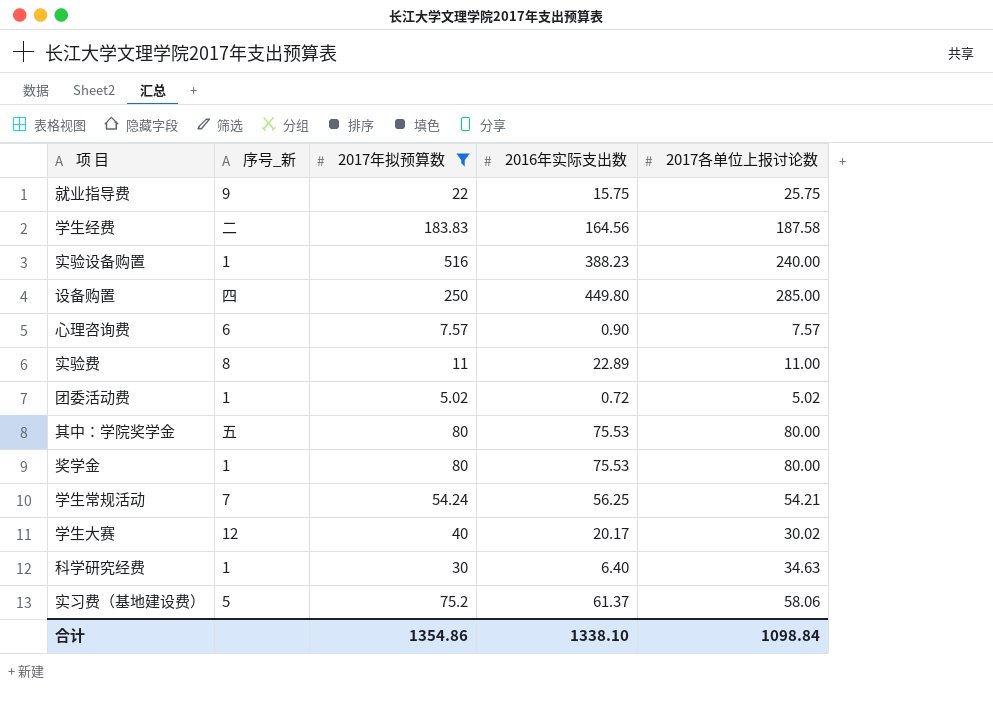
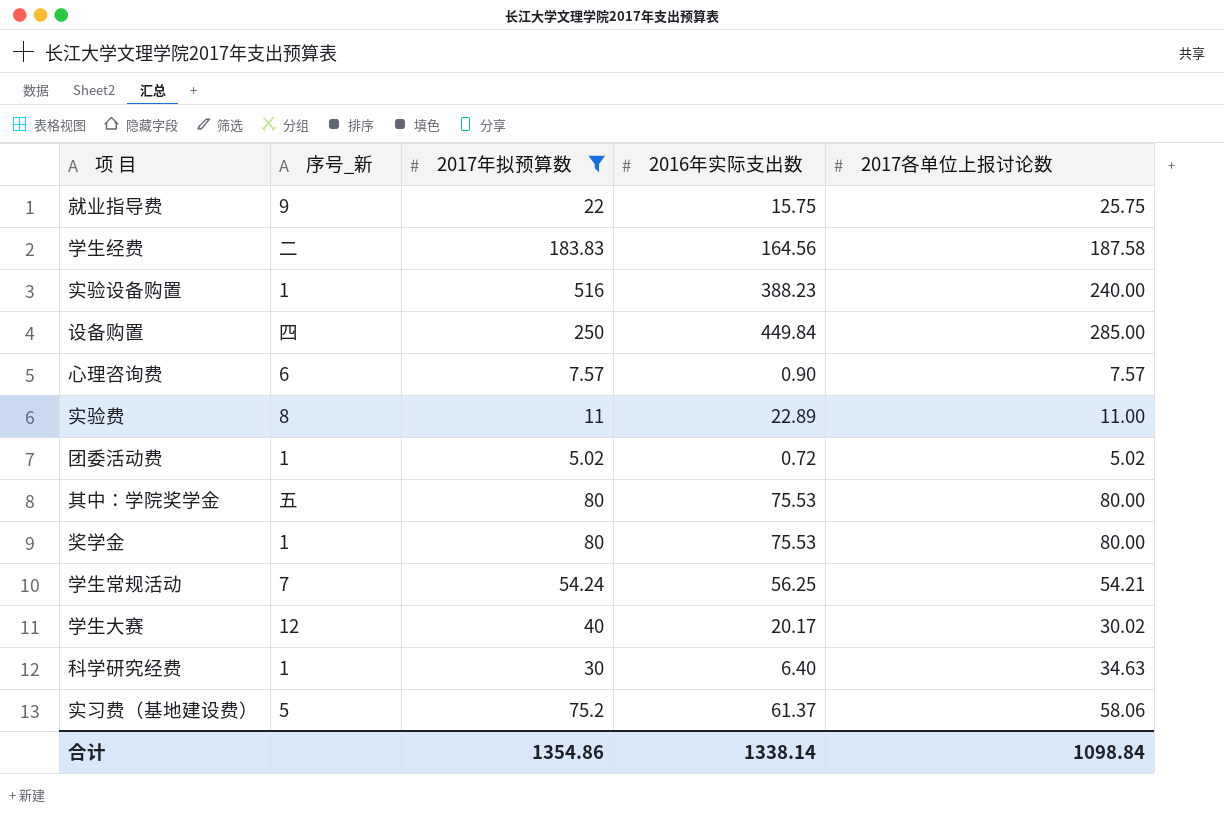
设备购置 | 2016年实际支出数: 449.80 -> 449.84
合计 | 2016年实际支出数: 1338.10 -> 1338.14

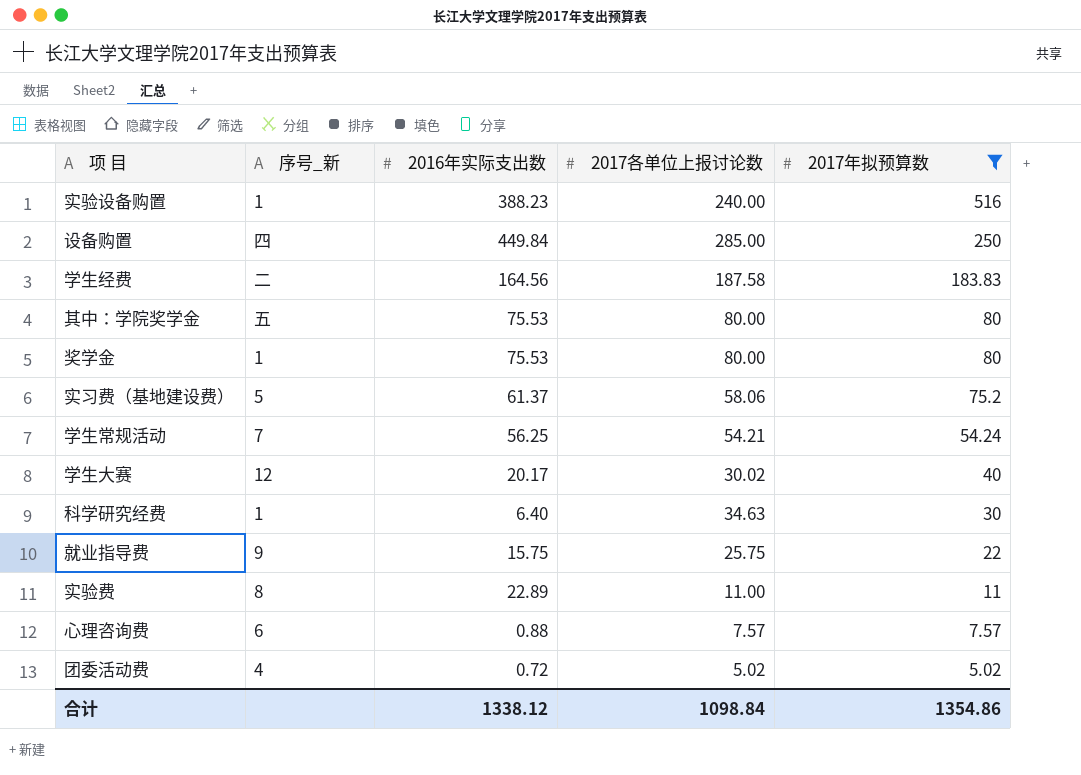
row order: none -> 2017年拟预算数 descending
column 2017年拟预算数 | position: 3 -> 5
心理咨询费 | 2016年实际支出数: 0.90 -> 0.88
团委活动费 | 序号_新: 1 -> 4
合计 | 2016年实际支出数: 1338.14 -> 1338.12

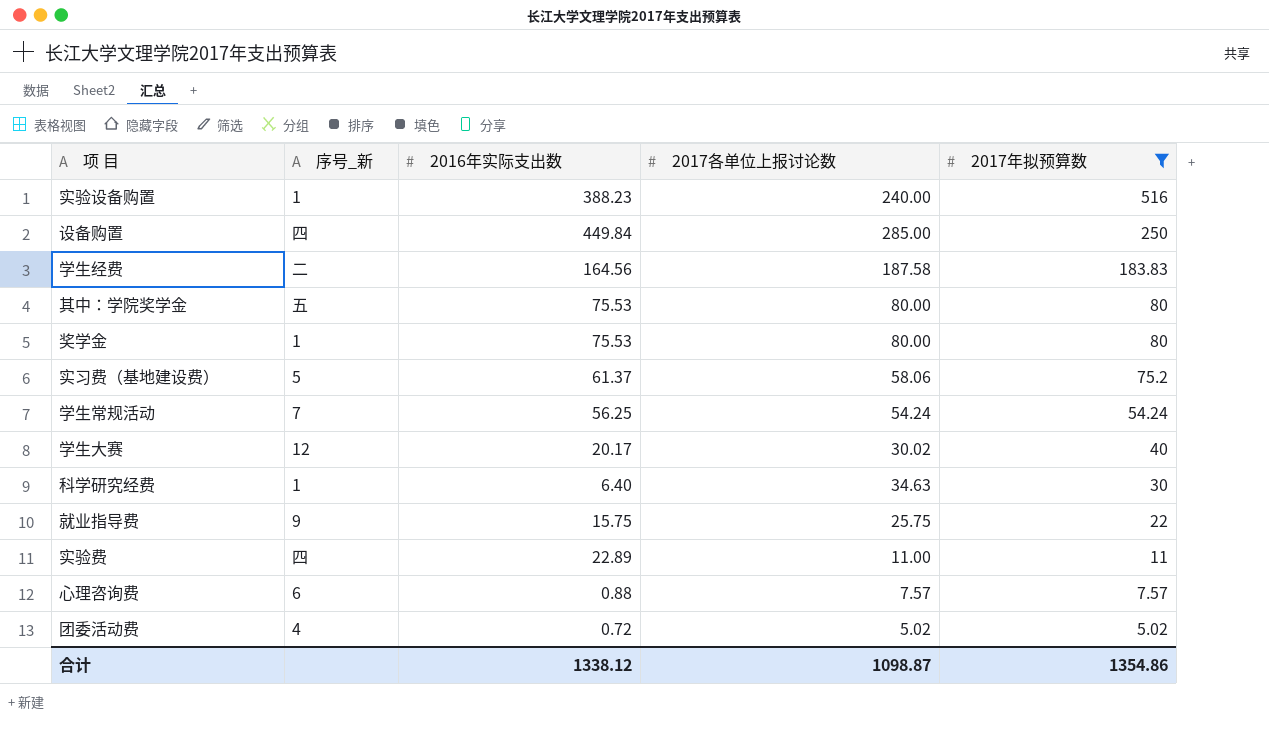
学生常规活动 | 2017各单位上报讨论数: 54.21 -> 54.24
实验费 | 序号_新: 8 -> 四
合计 | 2017各单位上报讨论数: 1098.84 -> 1098.87

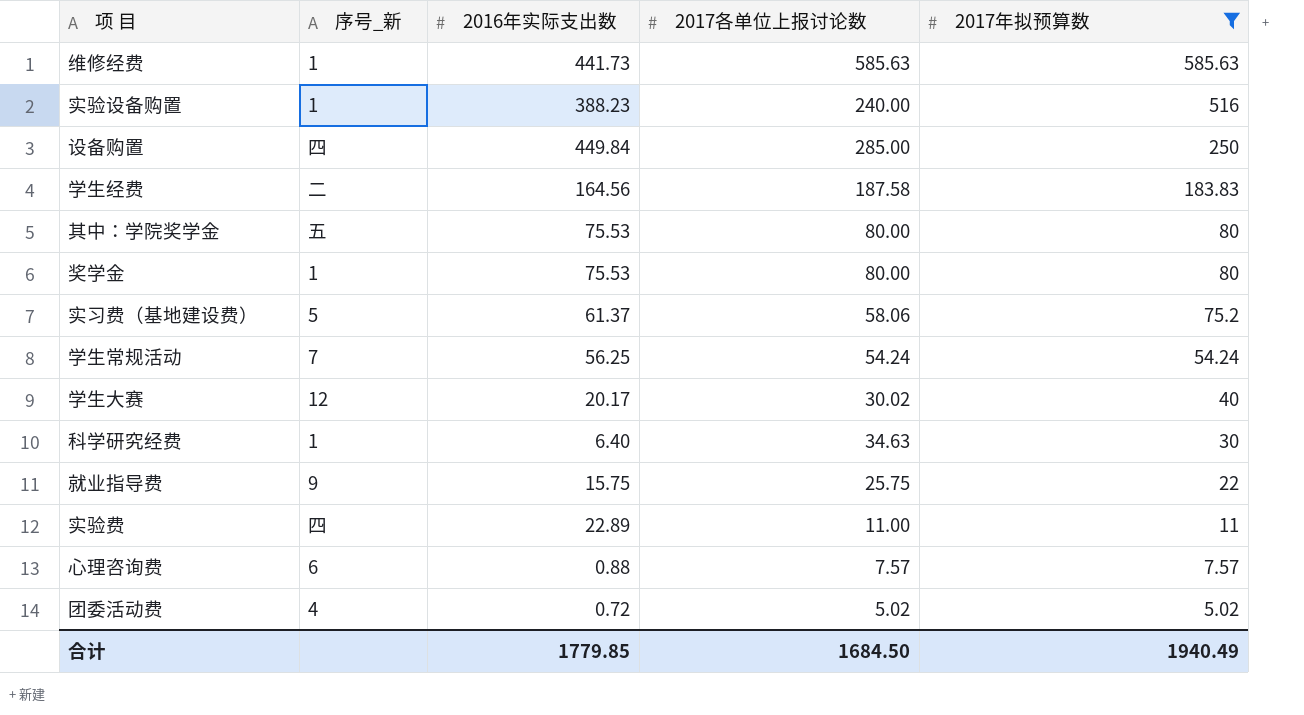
row 维修经费: none -> 1 | 441.73 | 585.63 | 585.63
合计 | 2016年实际支出数: 1338.12 -> 1779.85
合计 | 2017各单位上报讨论数: 1098.87 -> 1684.50
合计 | 2017年拟预算数: 1354.86 -> 1940.49

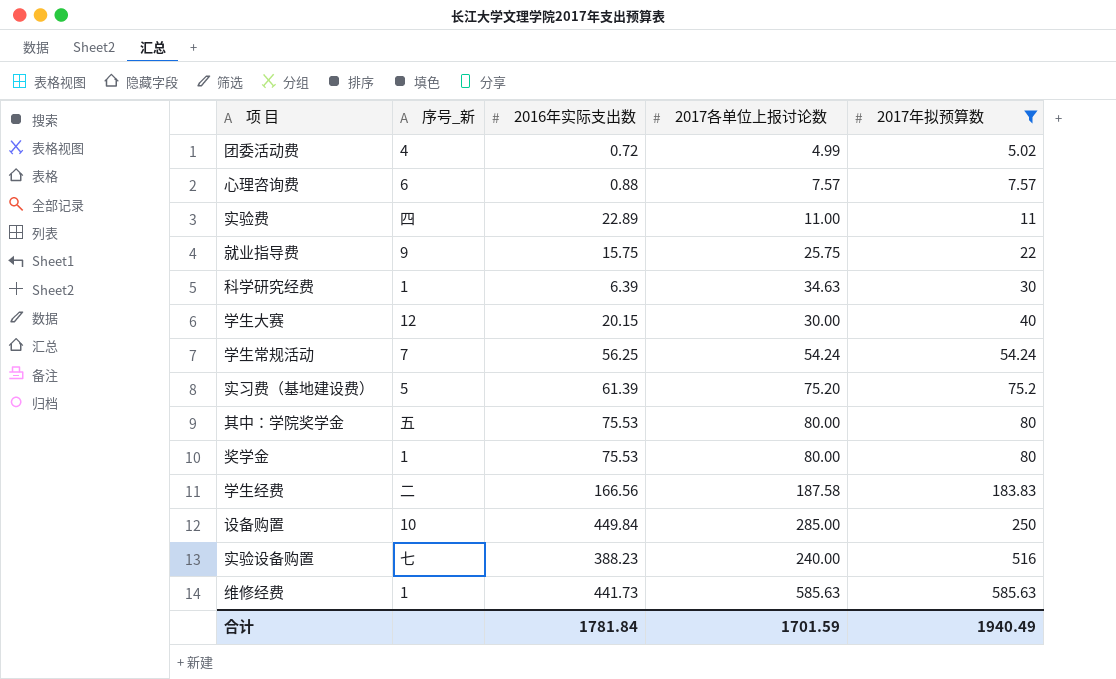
row order: 2017年拟预算数 descending -> 2017年拟预算数 ascending
团委活动费 | 2017各单位上报讨论数: 5.02 -> 4.99
科学研究经费 | 2016年实际支出数: 6.40 -> 6.39
学生大赛 | 2016年实际支出数: 20.17 -> 20.15
学生大赛 | 2017各单位上报讨论数: 30.02 -> 30.00
实习费（基地建设费） | 2016年实际支出数: 61.37 -> 61.39
实习费（基地建设费） | 2017各单位上报讨论数: 58.06 -> 75.20
学生经费 | 2016年实际支出数: 164.56 -> 166.56
设备购置 | 序号_新: 四 -> 10
实验设备购置 | 序号_新: 1 -> 七
合计 | 2016年实际支出数: 1779.85 -> 1781.84
合计 | 2017各单位上报讨论数: 1684.50 -> 1701.59

